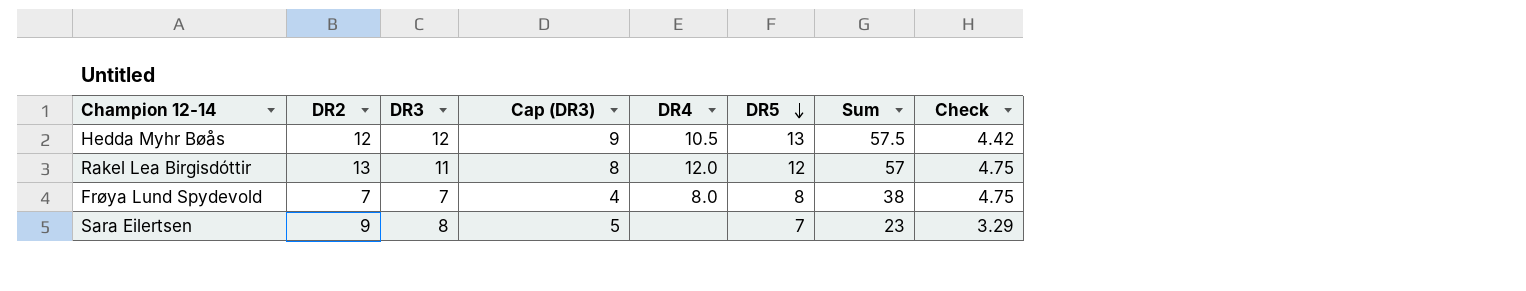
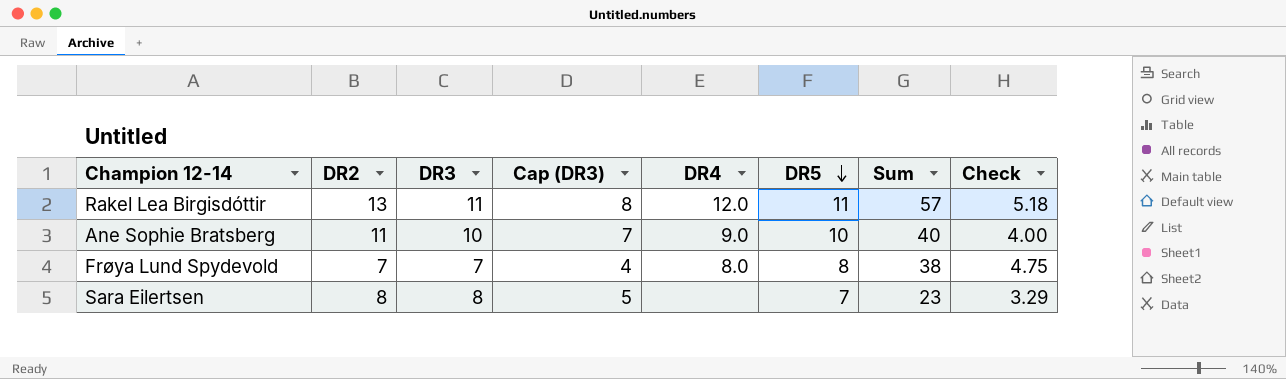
row Hedda Myhr Bøås: 12 | 12 | 9 | 10.5 | 13 | 57.5 | 4.42 -> none
Rakel Lea Birgisdóttir | DR5: 12 -> 11
Rakel Lea Birgisdóttir | Check: 4.75 -> 5.18
row Ane Sophie Bratsberg: none -> 11 | 10 | 7 | 9.0 | 10 | 40 | 4.00
Sara Eilertsen | DR2: 9 -> 8

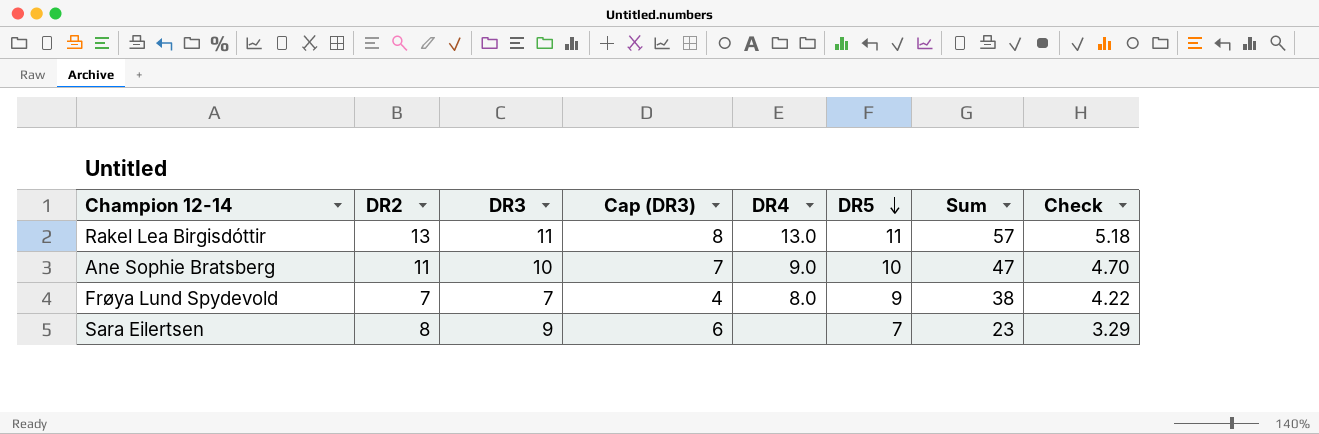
Rakel Lea Birgisdóttir | DR4: 12.0 -> 13.0
Ane Sophie Bratsberg | Sum: 40 -> 47
Ane Sophie Bratsberg | Check: 4.00 -> 4.70
Frøya Lund Spydevold | DR5: 8 -> 9
Frøya Lund Spydevold | Check: 4.75 -> 4.22
Sara Eilertsen | DR3: 8 -> 9
Sara Eilertsen | Cap (DR3): 5 -> 6

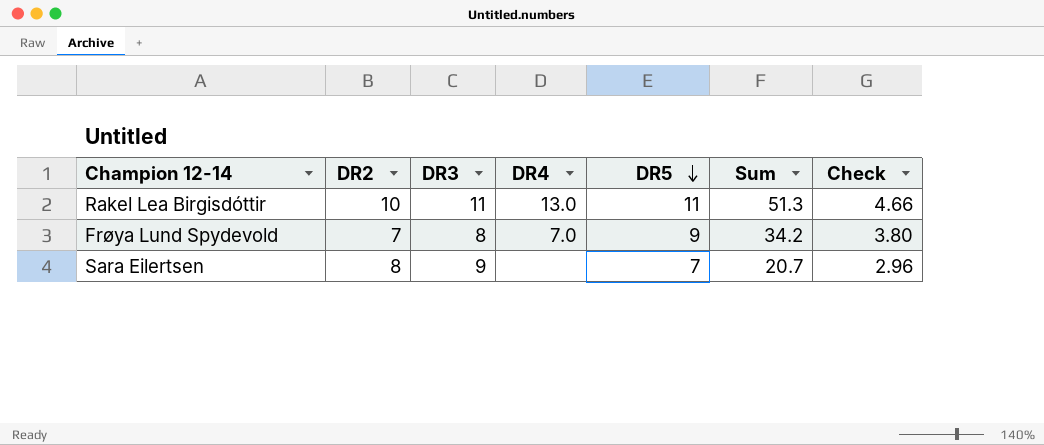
column Cap (DR3) | formula: [DR3] - 3 -> none
row Ane Sophie Bratsberg: 11 | 10 | 7 | 9.0 | 10 | 47 | 4.70 -> none
Rakel Lea Birgisdóttir | DR2: 13 -> 10
Rakel Lea Birgisdóttir | Sum: 57 -> 51.3
Rakel Lea Birgisdóttir | Check: 5.18 -> 4.66
Frøya Lund Spydevold | DR3: 7 -> 8
Frøya Lund Spydevold | DR4: 8.0 -> 7.0
Frøya Lund Spydevold | Sum: 38 -> 34.2
Frøya Lund Spydevold | Check: 4.22 -> 3.80
Sara Eilertsen | Sum: 23 -> 20.7
Sara Eilertsen | Check: 3.29 -> 2.96

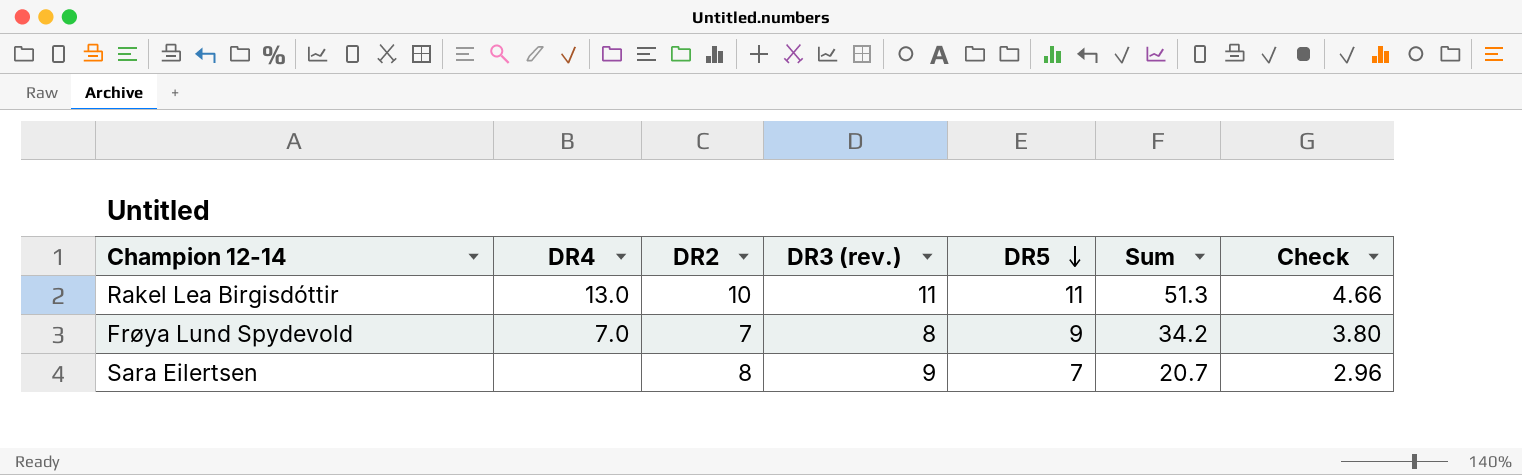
column DR4 | position: 4 -> 2
column name: DR3 -> DR3 (rev.)

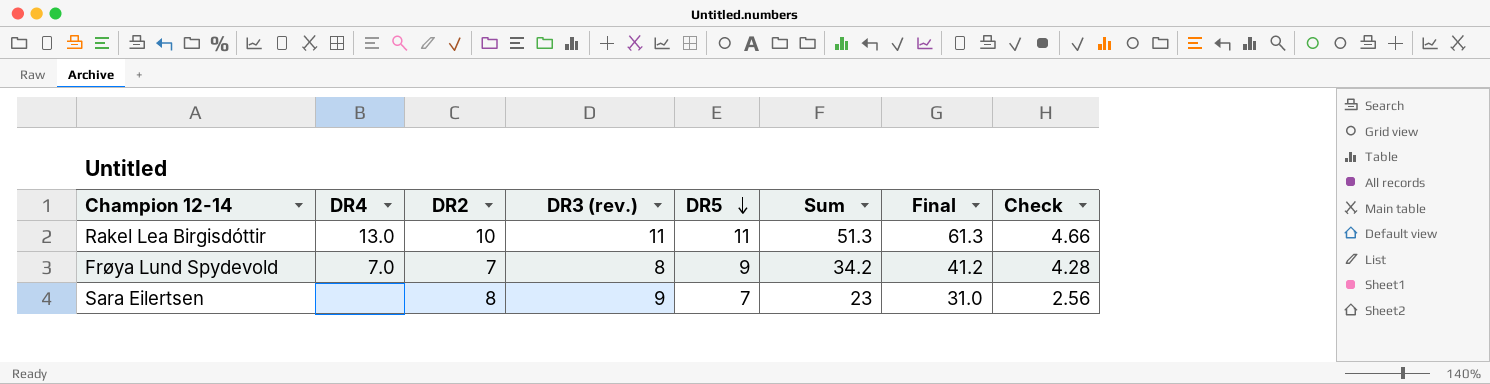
column Final | formula: none -> [DR2] + [Sum]
column Check | formula: [Sum] / [DR5] -> [Sum] / [DR3 (rev.)]
Sara Eilertsen | Sum: 20.7 -> 23

